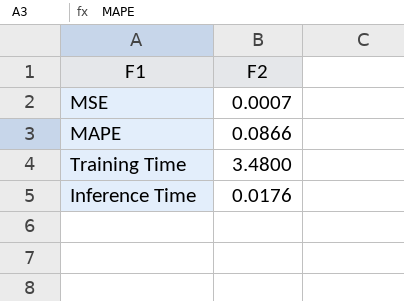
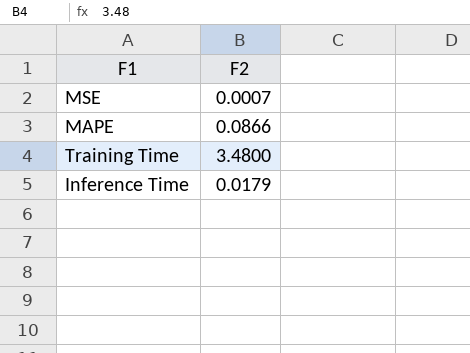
Inference Time | F2: 0.0176 -> 0.0179

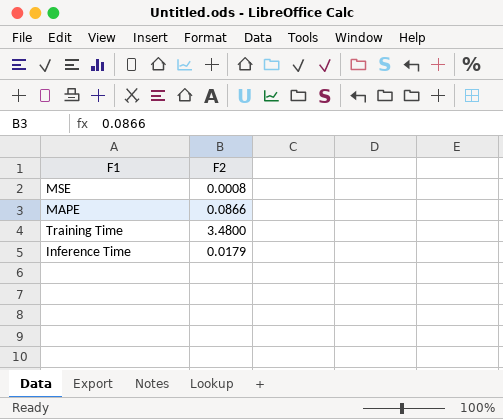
MSE | F2: 0.0007 -> 0.0008

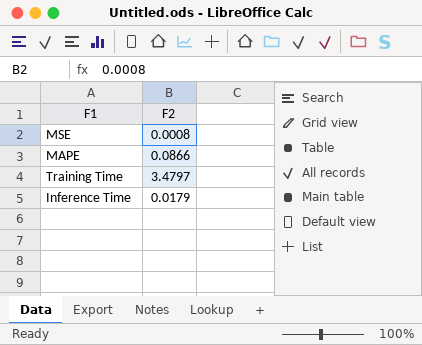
Training Time | F2: 3.4800 -> 3.4797

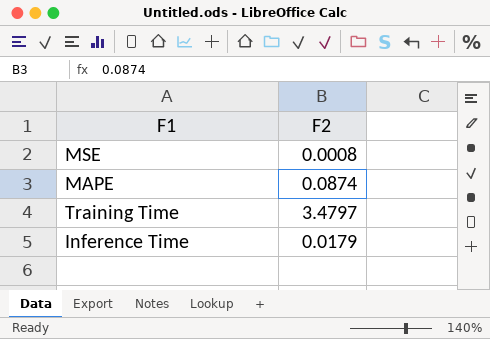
MAPE | F2: 0.0866 -> 0.0874

